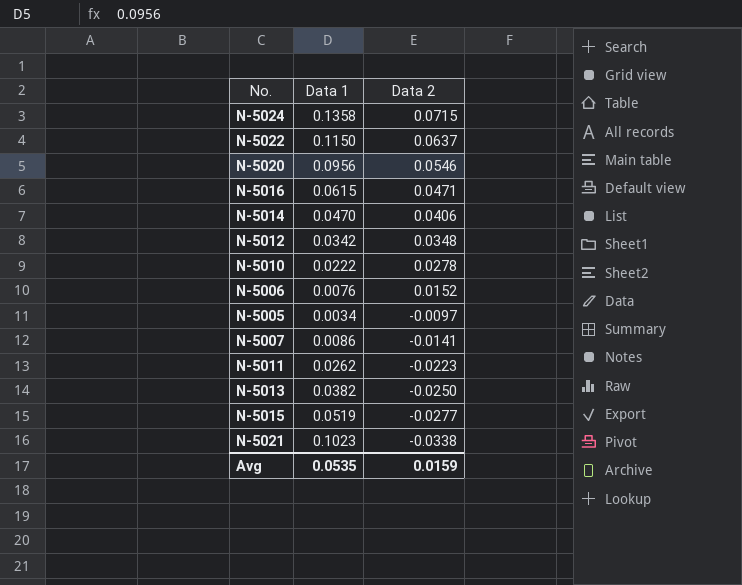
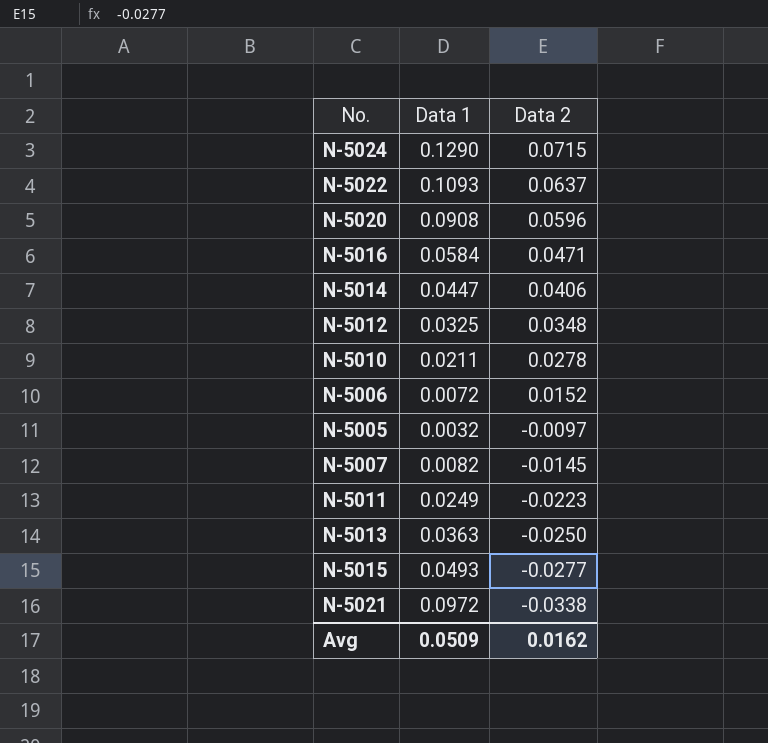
N-5024 | Data 1: 0.1358 -> 0.1290
N-5022 | Data 1: 0.1150 -> 0.1093
N-5020 | Data 1: 0.0956 -> 0.0908
N-5020 | Data 2: 0.0546 -> 0.0596
N-5016 | Data 1: 0.0615 -> 0.0584
N-5014 | Data 1: 0.0470 -> 0.0447
N-5012 | Data 1: 0.0342 -> 0.0325
N-5010 | Data 1: 0.0222 -> 0.0211
N-5006 | Data 1: 0.0076 -> 0.0072
N-5005 | Data 1: 0.0034 -> 0.0032
N-5007 | Data 1: 0.0086 -> 0.0082
N-5007 | Data 2: -0.0141 -> -0.0145
N-5011 | Data 1: 0.0262 -> 0.0249
N-5013 | Data 1: 0.0382 -> 0.0363
N-5015 | Data 1: 0.0519 -> 0.0493
N-5021 | Data 1: 0.1023 -> 0.0972
Avg | Data 1: 0.0535 -> 0.0509
Avg | Data 2: 0.0159 -> 0.0162

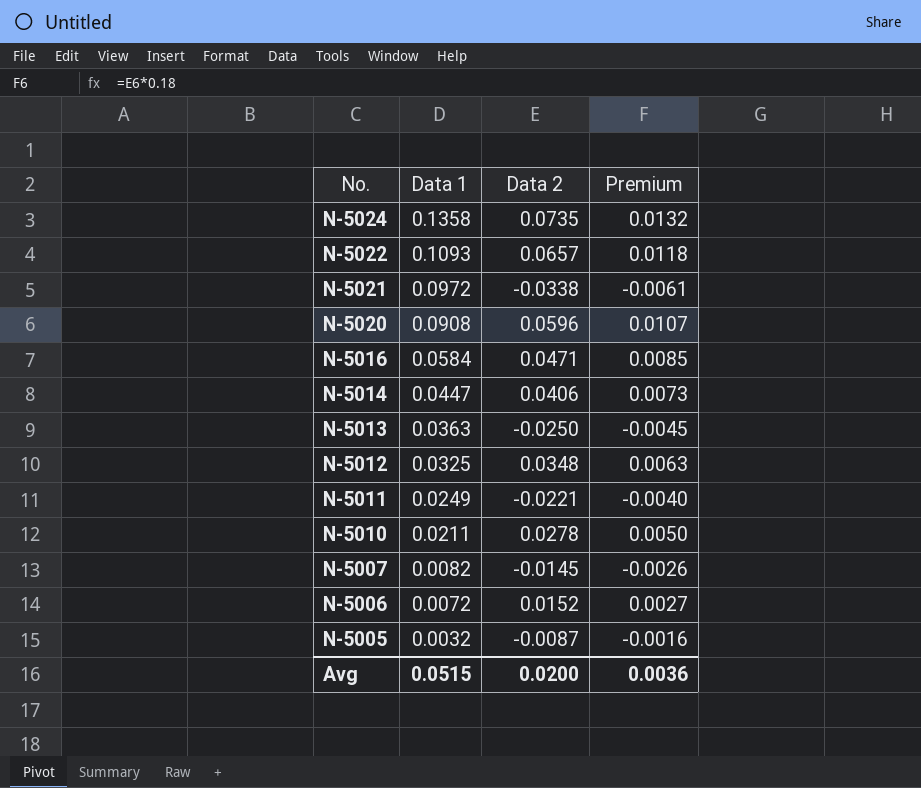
row order: Data 2 descending -> No. descending
column Premium | formula: none -> [Data 2] * 0.18
row N-5015: 0.0493 | -0.0277 -> none
N-5024 | Data 1: 0.1290 -> 0.1358
N-5024 | Data 2: 0.0715 -> 0.0735
N-5022 | Data 2: 0.0637 -> 0.0657
N-5011 | Data 2: -0.0223 -> -0.0221
N-5005 | Data 2: -0.0097 -> -0.0087
Avg | Data 1: 0.0509 -> 0.0515
Avg | Data 2: 0.0162 -> 0.0200

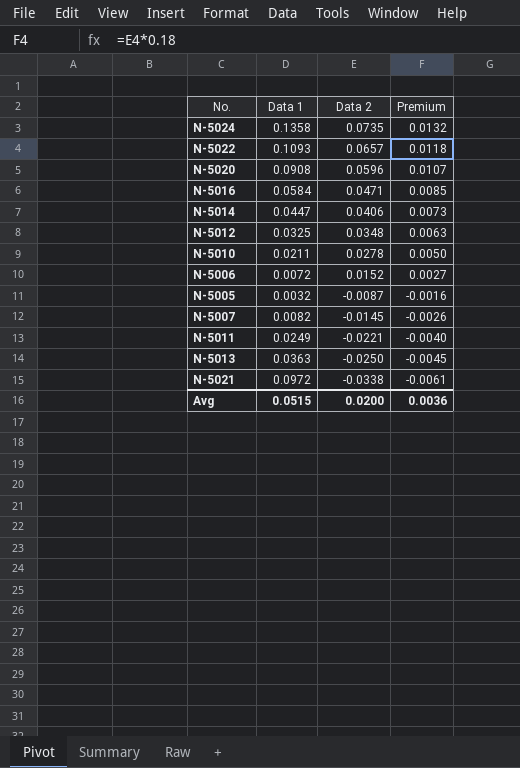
row order: No. descending -> Data 2 descending

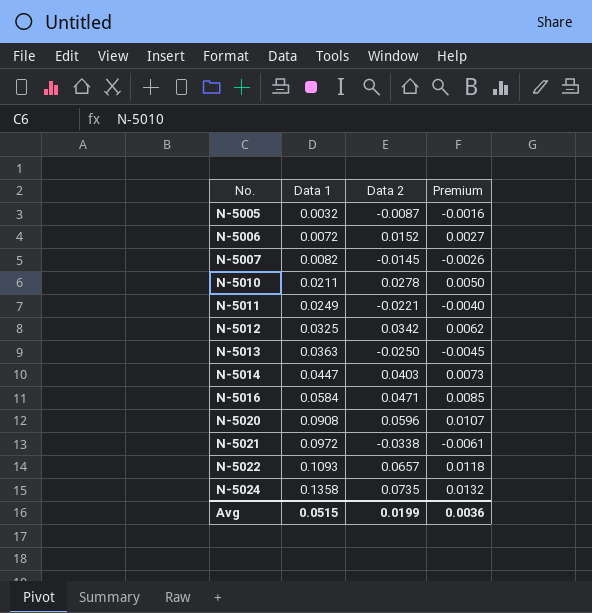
row order: Data 2 descending -> No. ascending
N-5012 | Data 2: 0.0348 -> 0.0342
N-5012 | Premium: 0.0063 -> 0.0062
N-5014 | Data 2: 0.0406 -> 0.0403
Avg | Data 2: 0.0200 -> 0.0199

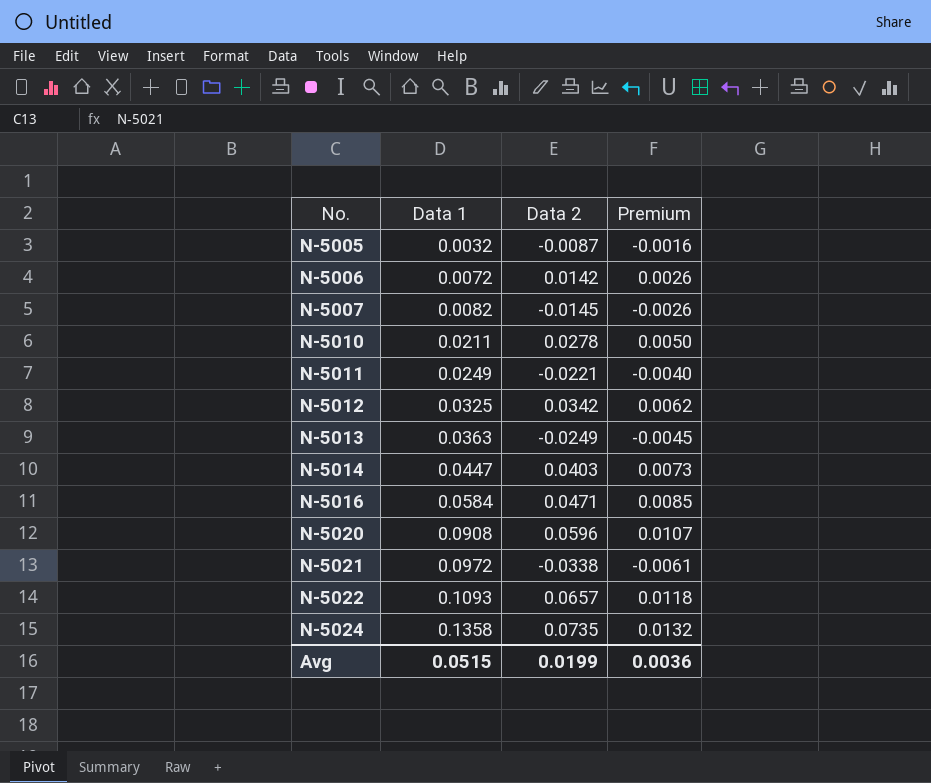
N-5006 | Data 2: 0.0152 -> 0.0142
N-5006 | Premium: 0.0027 -> 0.0026
N-5013 | Data 2: -0.0250 -> -0.0249

